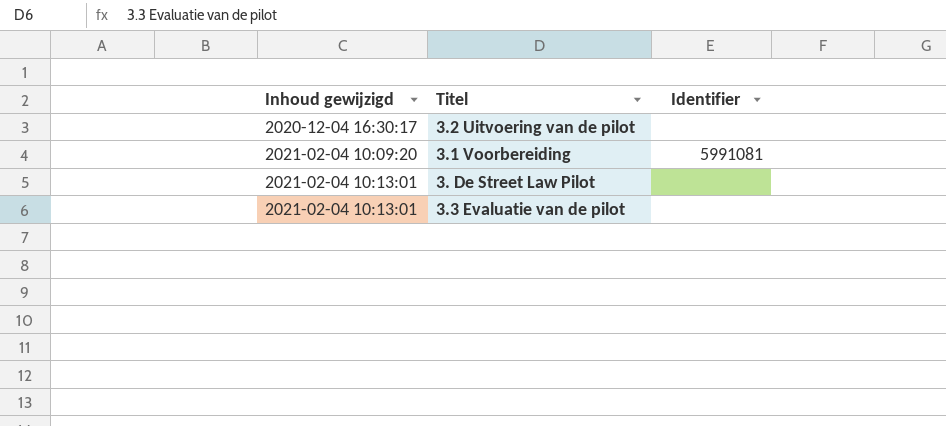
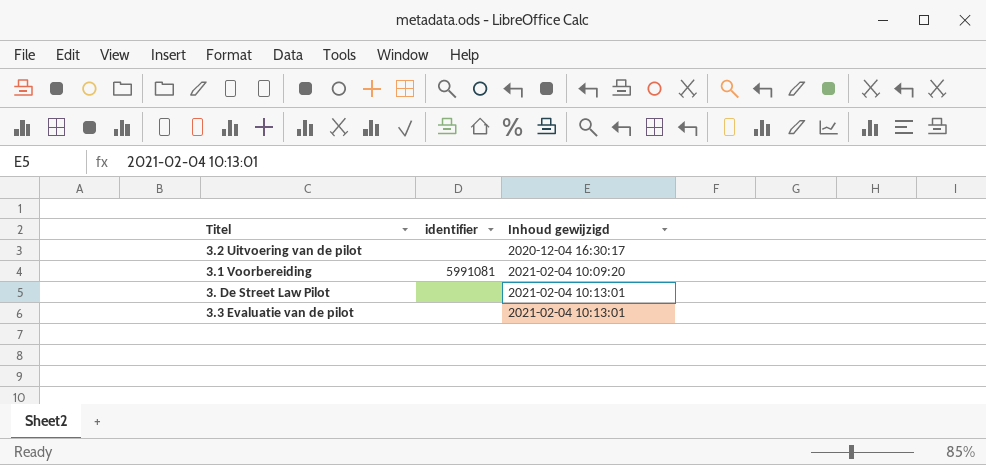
column name: Identifier -> identifier
column Inhoud gewijzigd | position: 1 -> 3

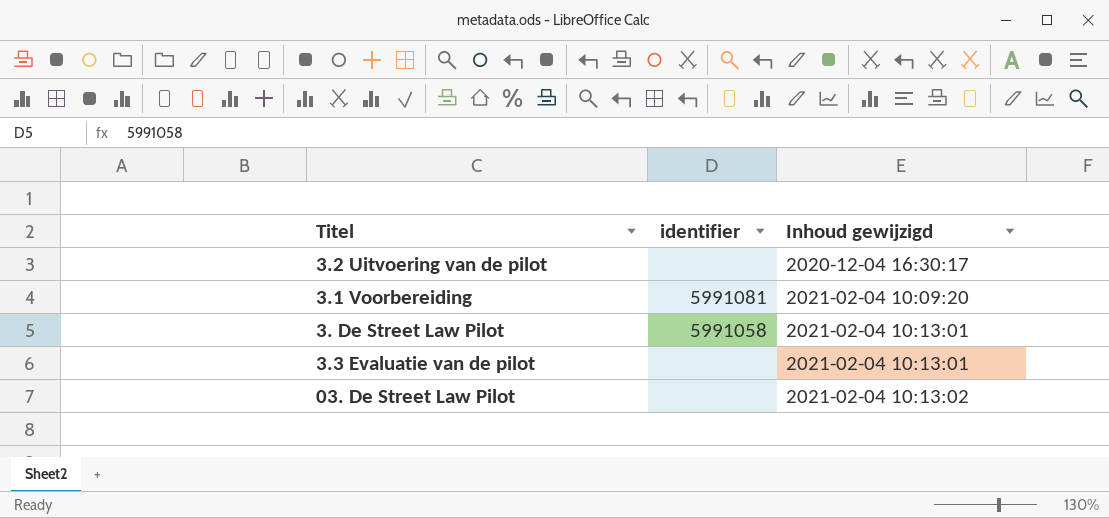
3. De Street Law Pilot | identifier: none -> 5991058
row 03. De Street Law Pilot: none -> none | 2021-02-04 10:13:02

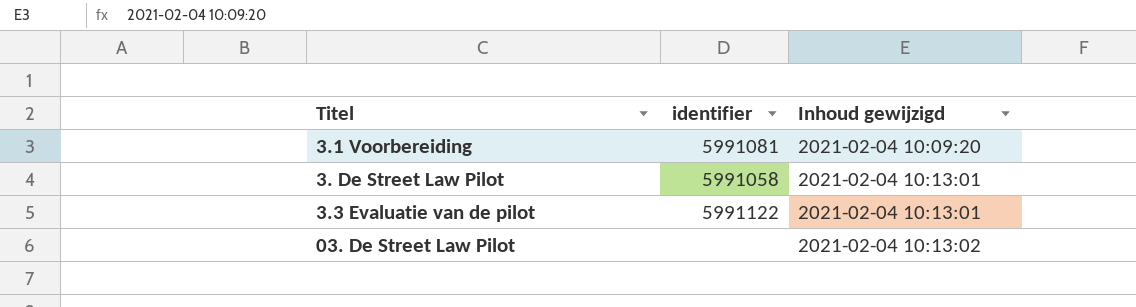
row 3.2 Uitvoering van de pilot: none | 2020-12-04 16:30:17 -> none
3.3 Evaluatie van de pilot | identifier: none -> 5991122

